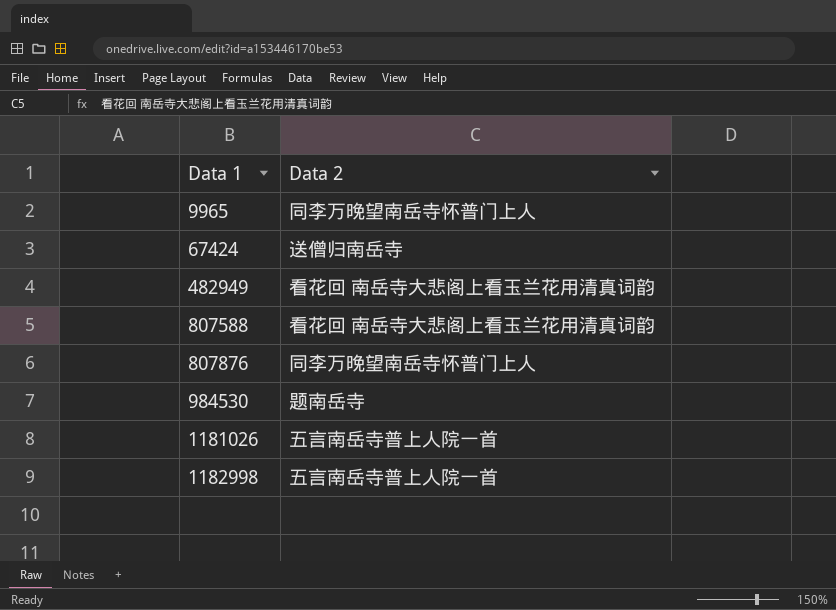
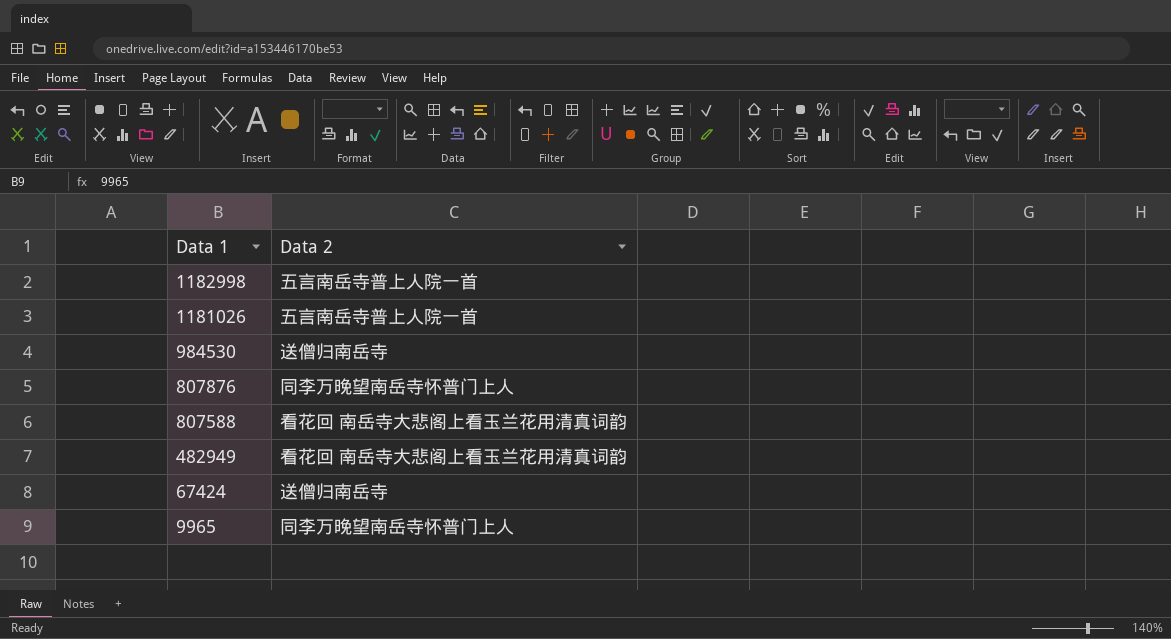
row order: Data 1 ascending -> Data 1 descending
984530 | Data 2: 题南岳寺 -> 送僧归南岳寺

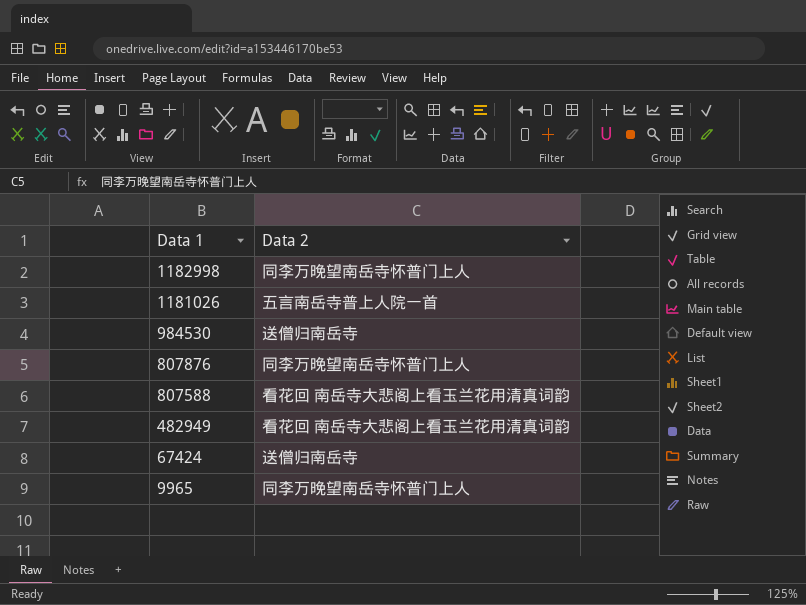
1182998 | Data 2: 五言南岳寺普上人院一首 -> 同李万晚望南岳寺怀普门上人

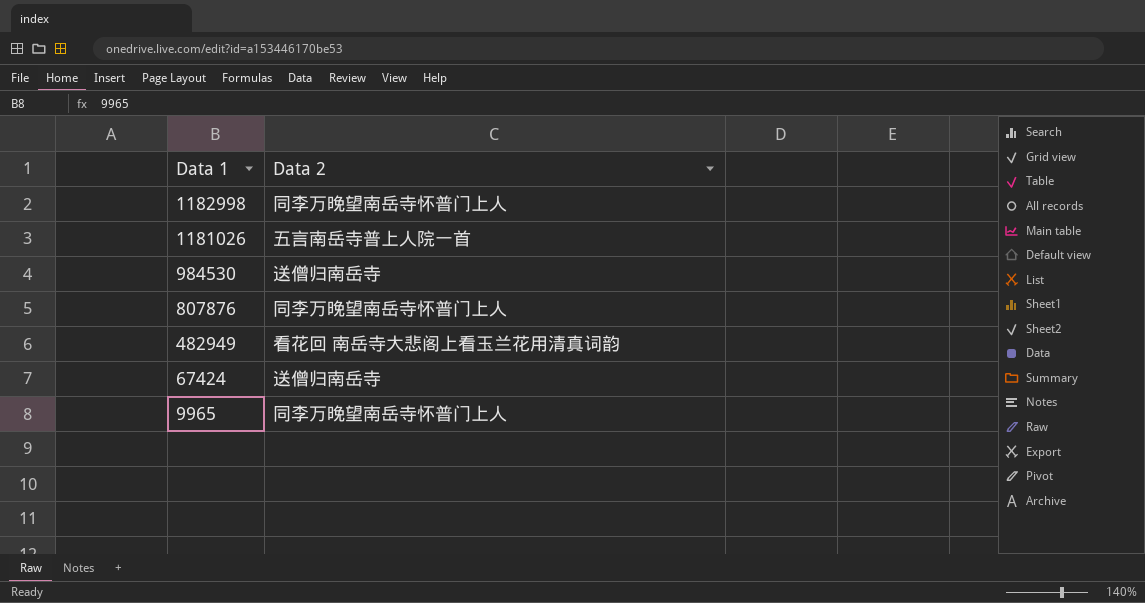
row 807588: 看花回 南岳寺大悲阁上看玉兰花用清真词韵 -> none

